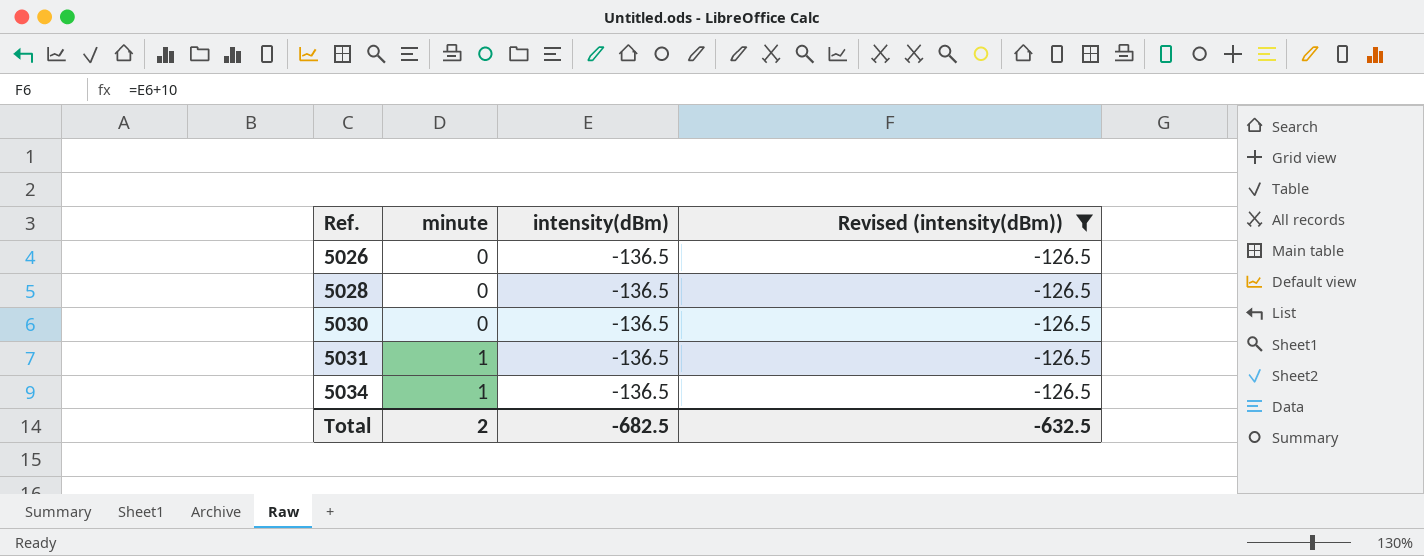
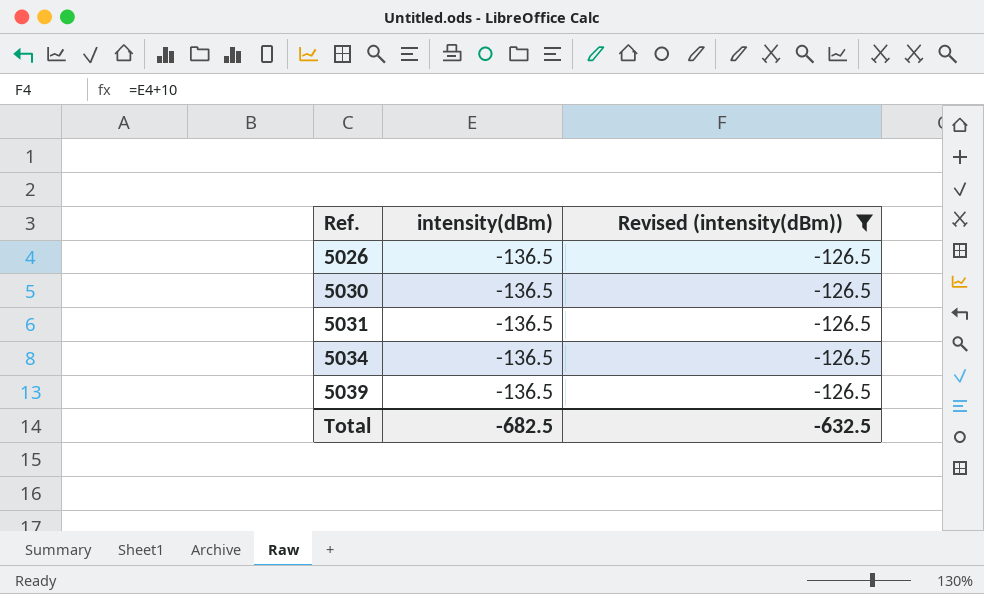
column minute | position: 2 -> none
row 5028: 0 | -136.5 | -126.5 -> none
row 5039: none -> -136.5 | -126.5

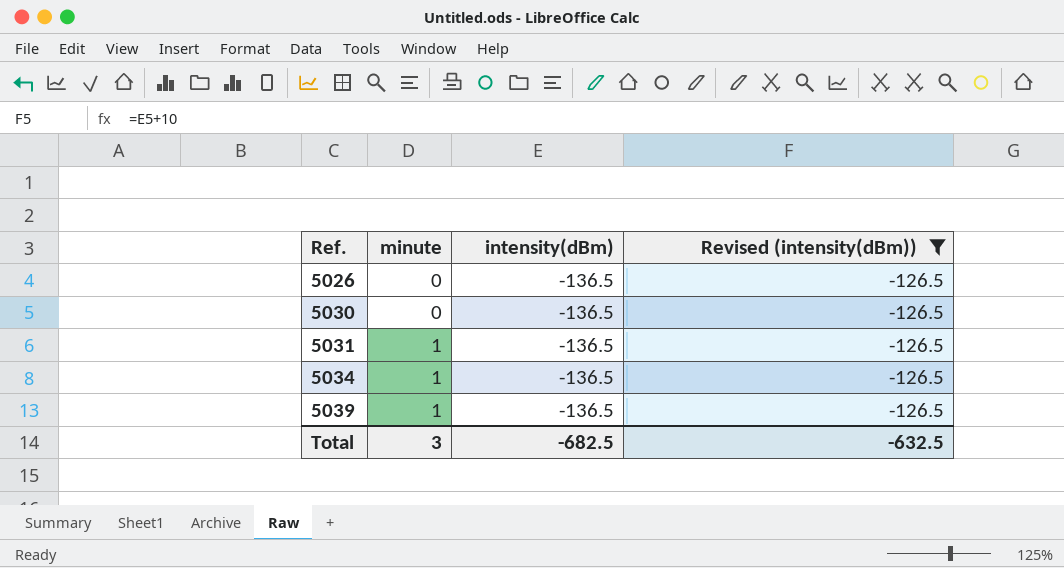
column minute | position: none -> 2

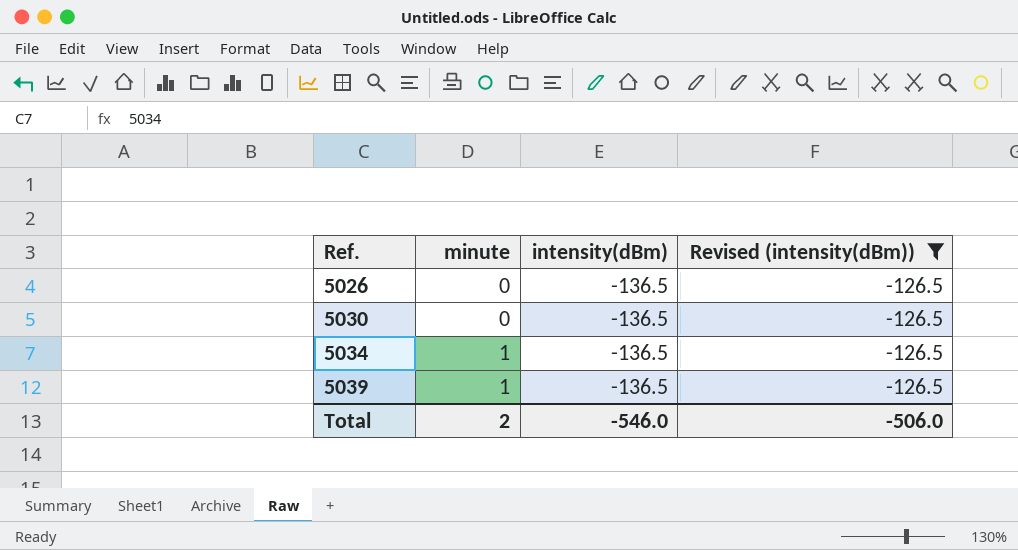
row 5031: 1 | -136.5 | -126.5 -> none
Total | minute: 3 -> 2
Total | intensity(dBm): -682.5 -> -546.0
Total | Revised (intensity(dBm)): -632.5 -> -506.0

